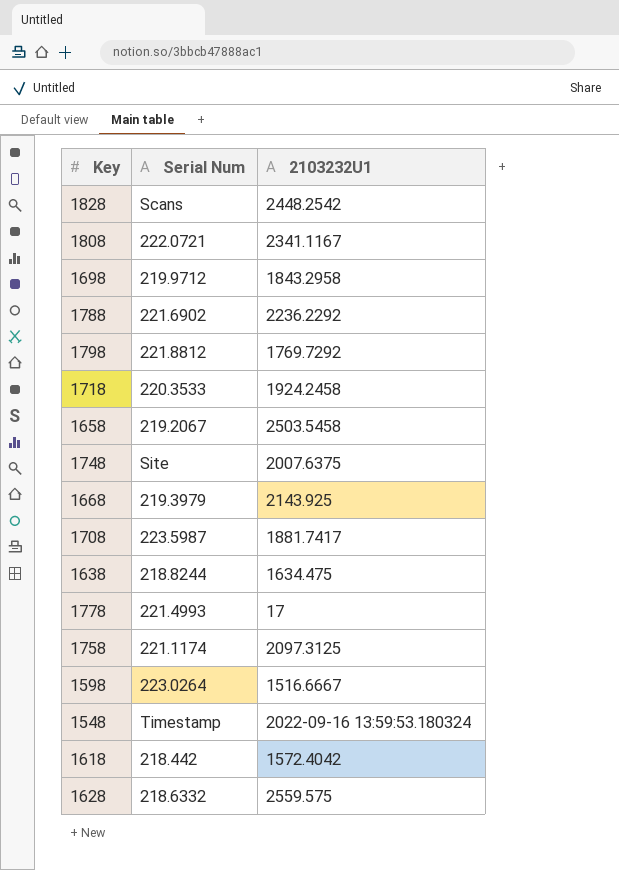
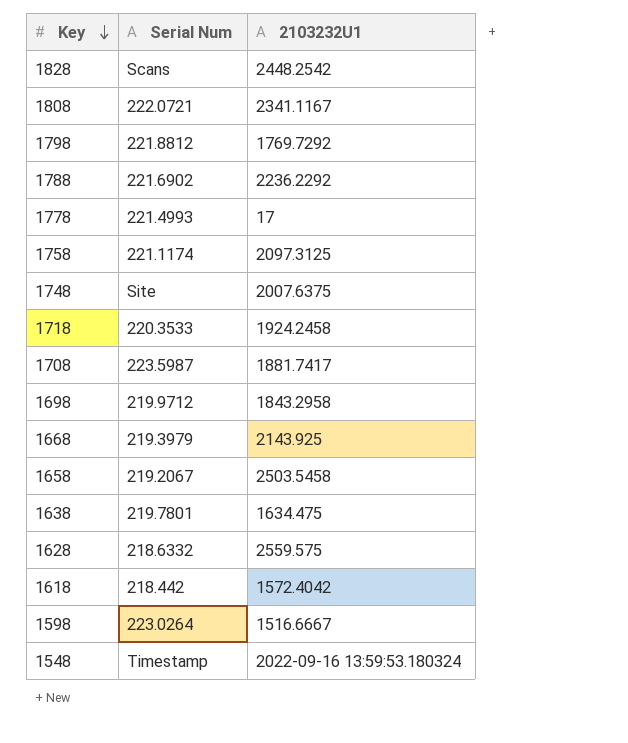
row order: none -> Key descending
1638 | Serial Num: 218.8244 -> 219.7801

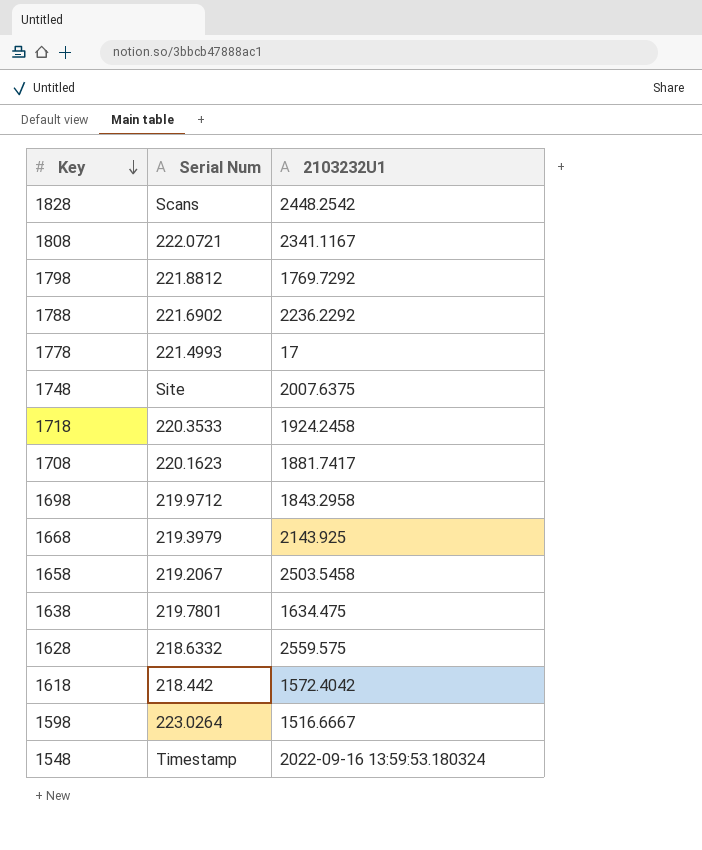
row 1758: 221.1174 | 2097.3125 -> none
1708 | Serial Num: 223.5987 -> 220.1623

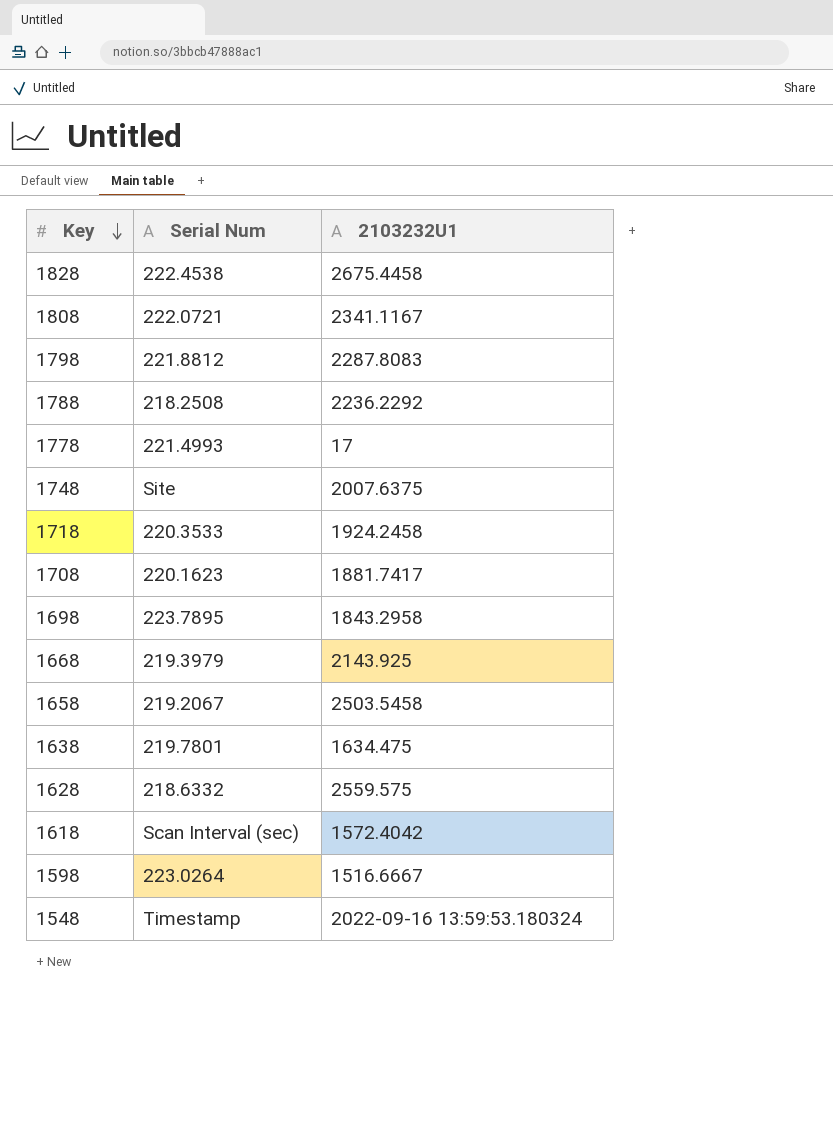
1828 | Serial Num: Scans -> 222.4538
1828 | 2103232U1: 2448.2542 -> 2675.4458
1798 | 2103232U1: 1769.7292 -> 2287.8083
1788 | Serial Num: 221.6902 -> 218.2508
1698 | Serial Num: 219.9712 -> 223.7895
1618 | Serial Num: 218.442 -> Scan Interval (sec)

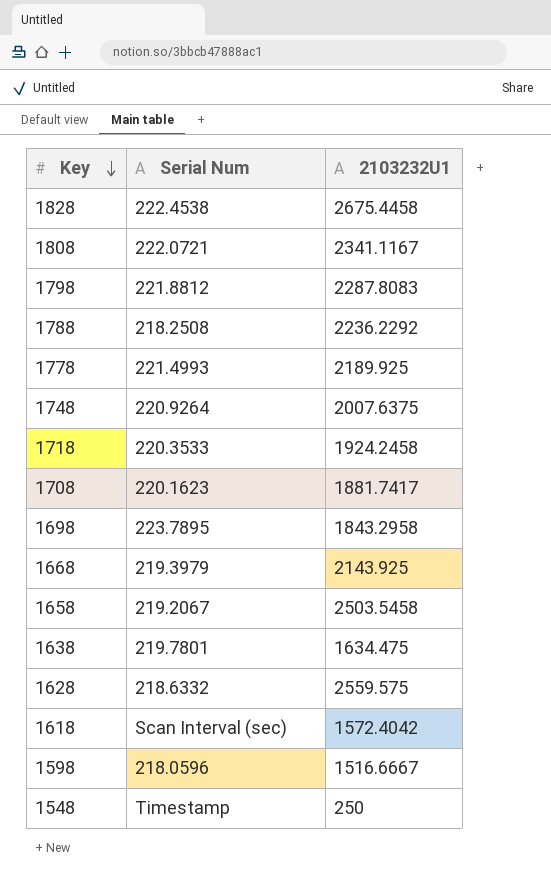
1778 | 2103232U1: 17 -> 2189.925
1748 | Serial Num: Site -> 220.9264
1598 | Serial Num: 223.0264 -> 218.0596
1548 | 2103232U1: 2022-09-16 13:59:53.180324 -> 250

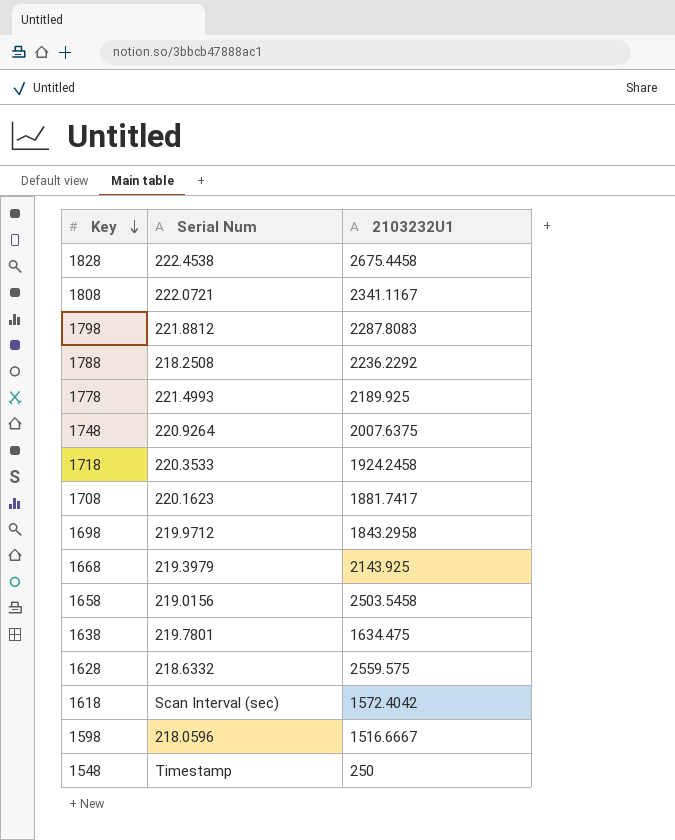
1698 | Serial Num: 223.7895 -> 219.9712
1658 | Serial Num: 219.2067 -> 219.0156

